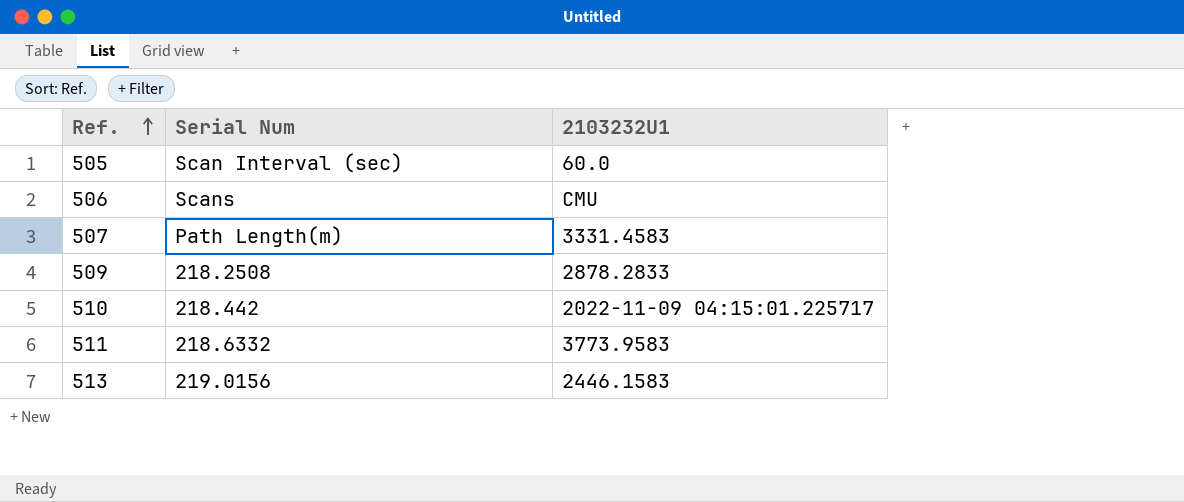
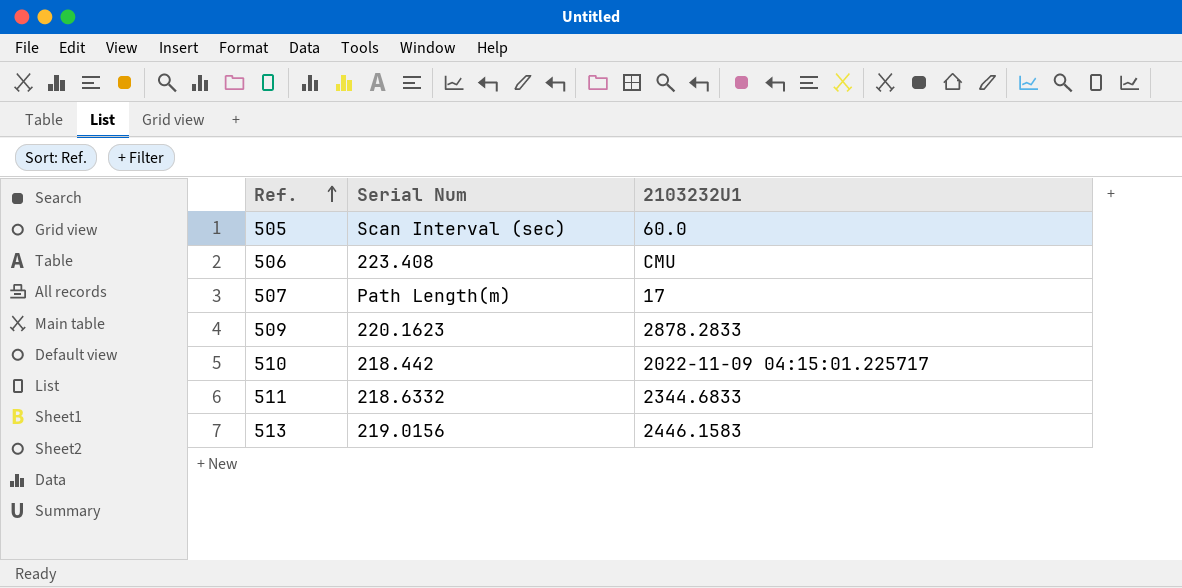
506 | Serial Num: Scans -> 223.408
507 | 2103232U1: 3331.4583 -> 17
509 | Serial Num: 218.2508 -> 220.1623
511 | 2103232U1: 3773.9583 -> 2344.6833

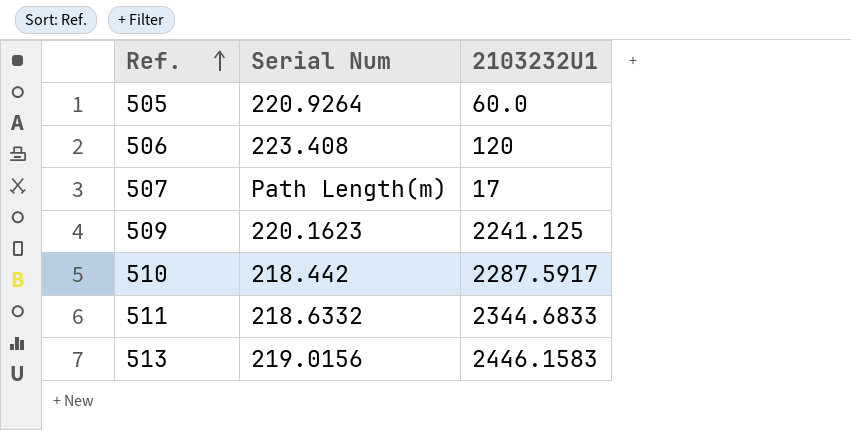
505 | Serial Num: Scan Interval (sec) -> 220.9264
506 | 2103232U1: CMU -> 120
509 | 2103232U1: 2878.2833 -> 2241.125
510 | 2103232U1: 2022-11-09 04:15:01.225717 -> 2287.5917

